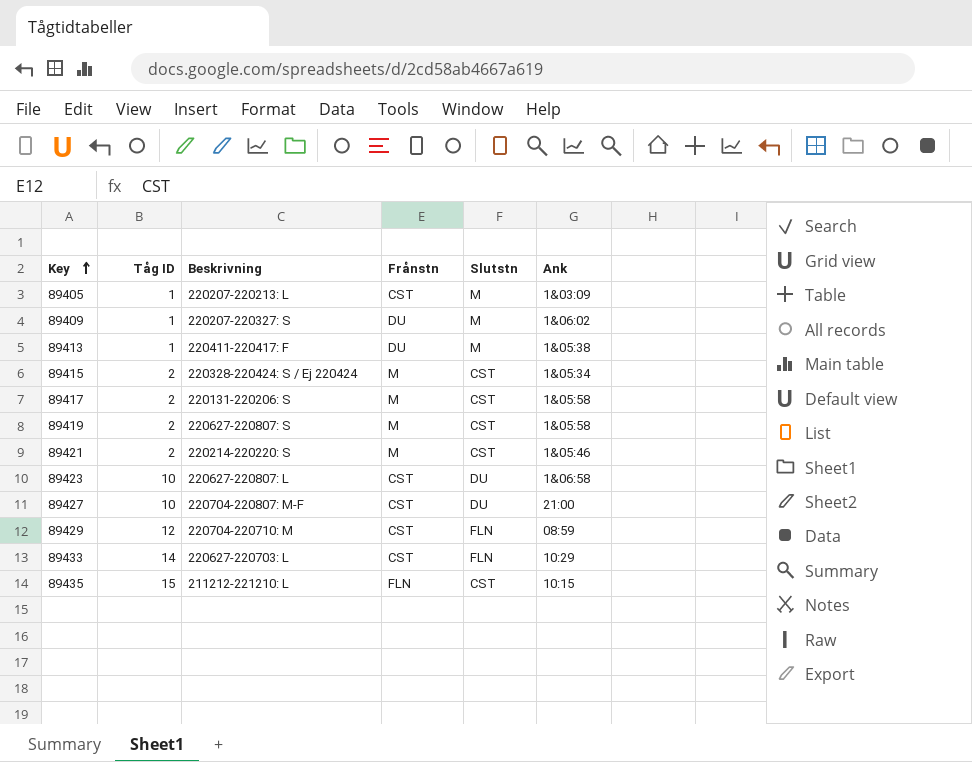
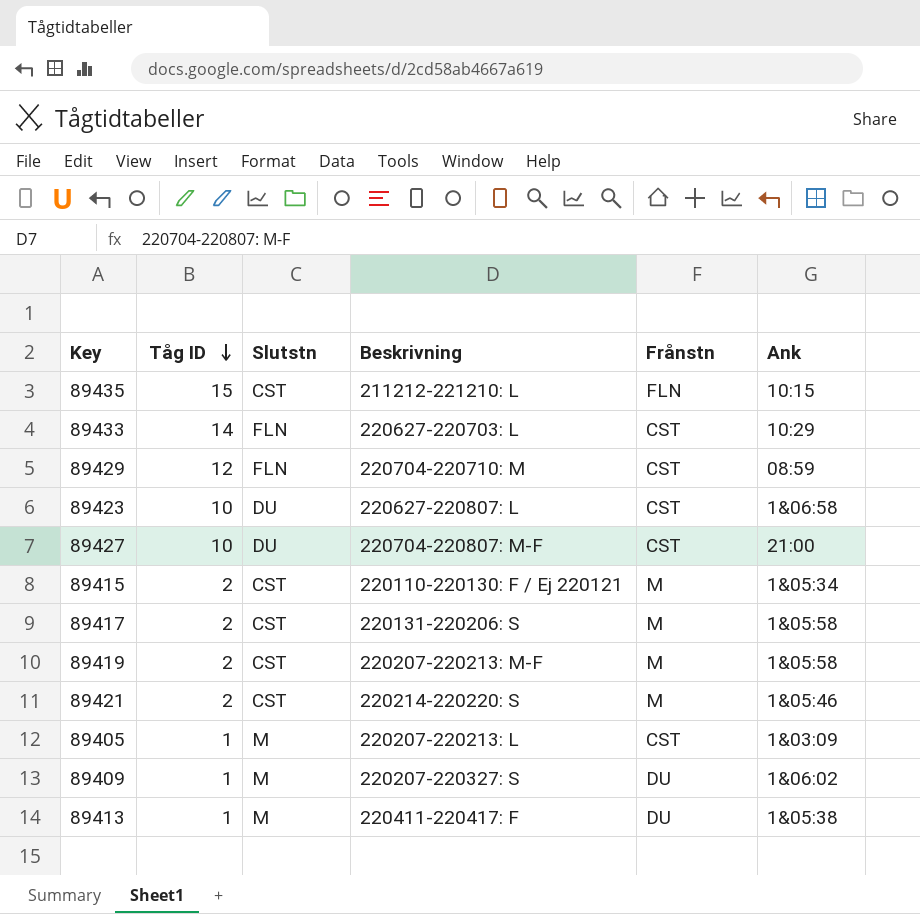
row order: Key ascending -> Tåg ID descending
column Slutstn | position: 5 -> 3
89415 | Beskrivning: 220328-220424: S / Ej 220424 -> 220110-220130: F / Ej 220121
89419 | Beskrivning: 220627-220807: S -> 220207-220213: M-F

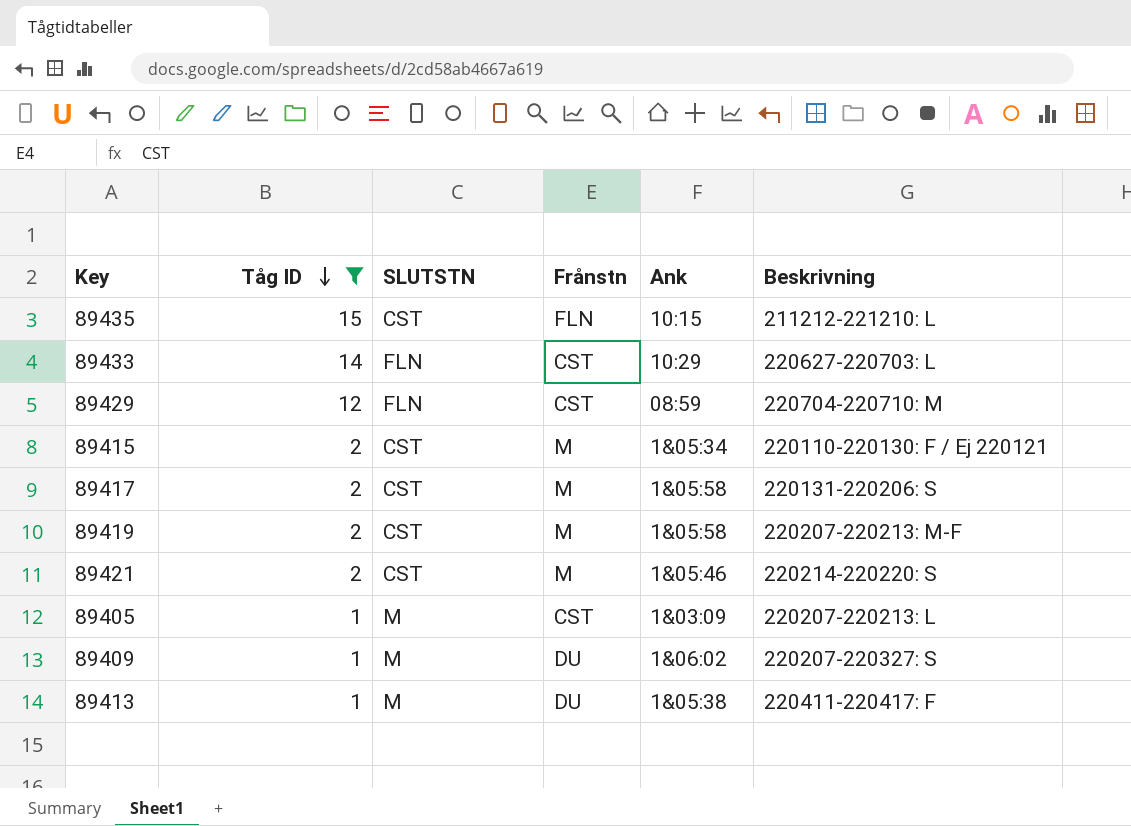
filter: none -> Tåg ID != 10
column name: Slutstn -> SLUTSTN
column Beskrivning | position: 4 -> 6

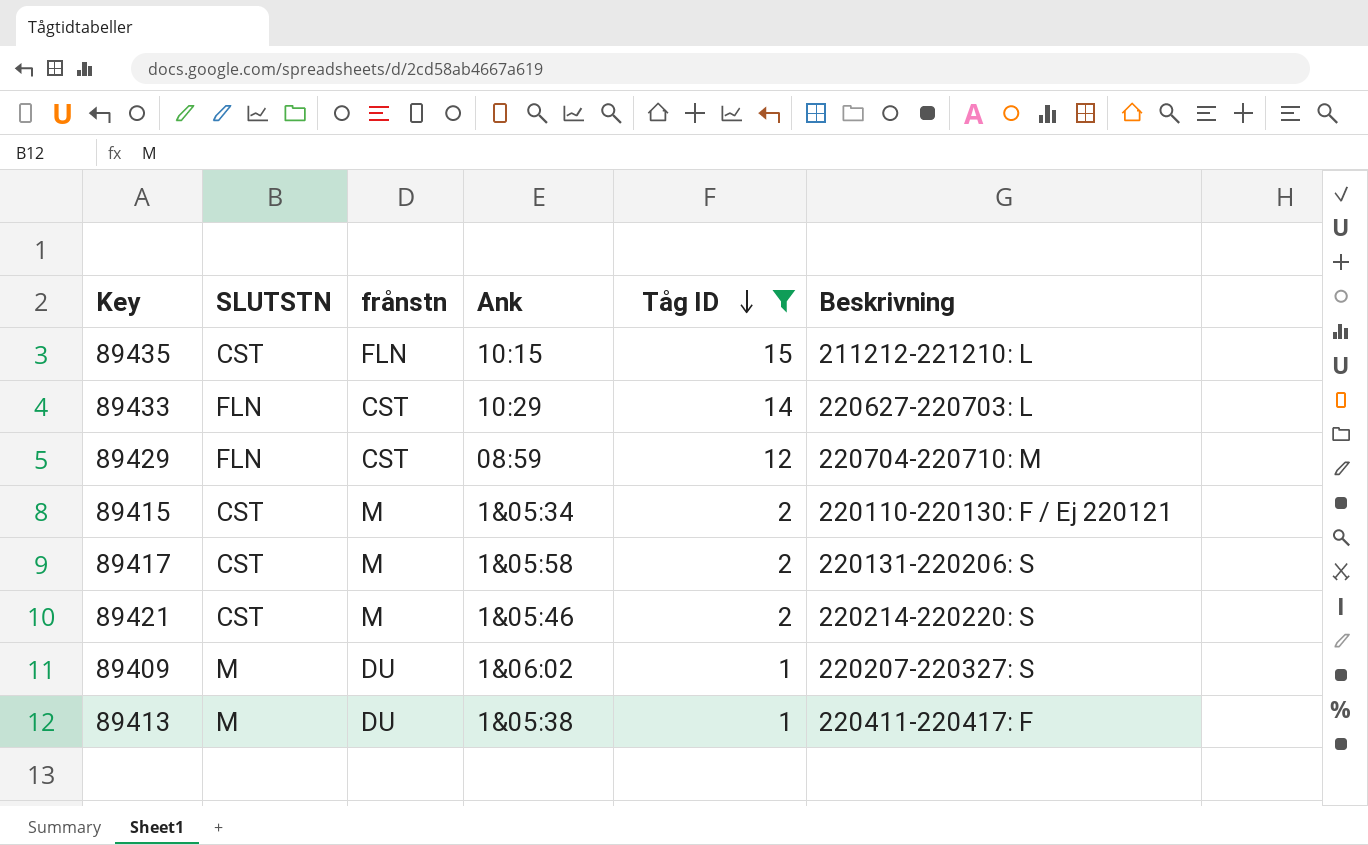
column name: Frånstn -> frånstn
column Tåg ID | position: 2 -> 5
row 89419: 2 | CST | M | 1&05:58 | 220207-220213: M-F -> none
row 89405: 1 | M | CST | 1&03:09 | 220207-220213: L -> none

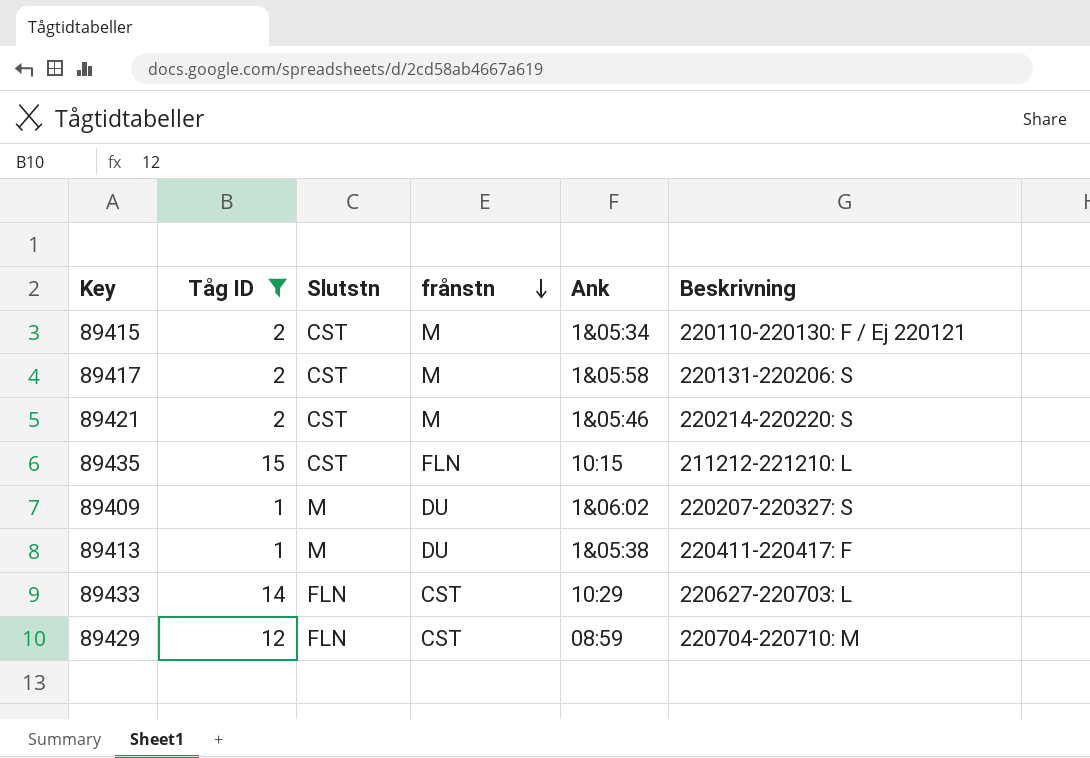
row order: Tåg ID descending -> frånstn descending
column Tåg ID | position: 5 -> 2
column name: SLUTSTN -> Slutstn

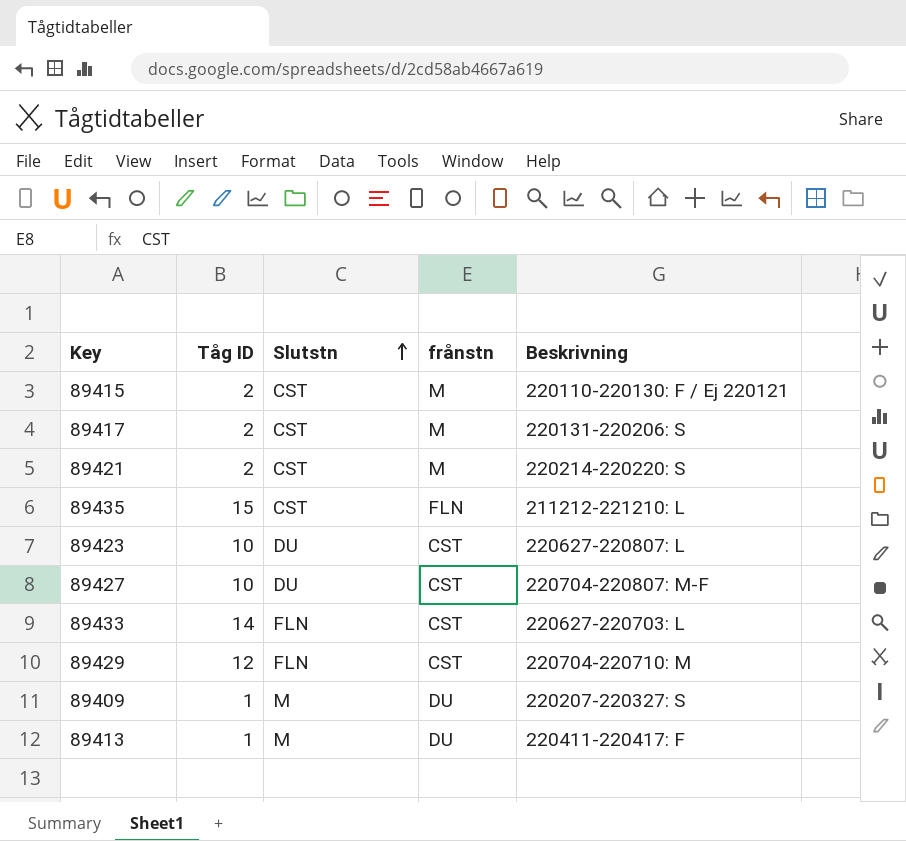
filter: Tåg ID != 10 -> none
row order: frånstn descending -> Slutstn ascending
column Ank | position: 5 -> none

